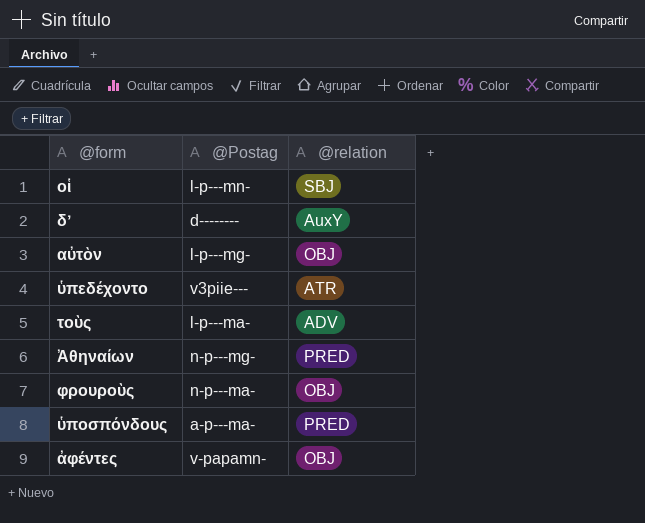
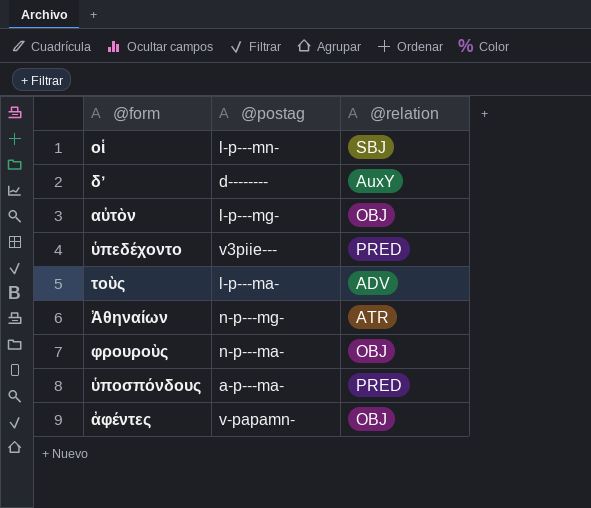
column name: @Postag -> @postag
ὑπεδέχοντο | @relation: ATR -> PRED
Ἀθηναίων | @relation: PRED -> ATR

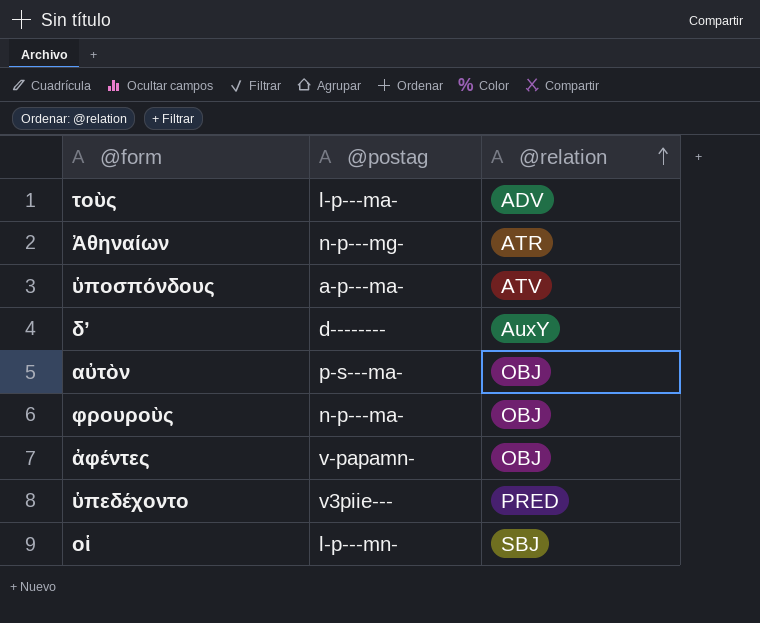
row order: none -> @relation ascending
ὑποσπόνδους | @relation: PRED -> ATV
αὐτὸν | @postag: l-p---mg- -> p-s---ma-

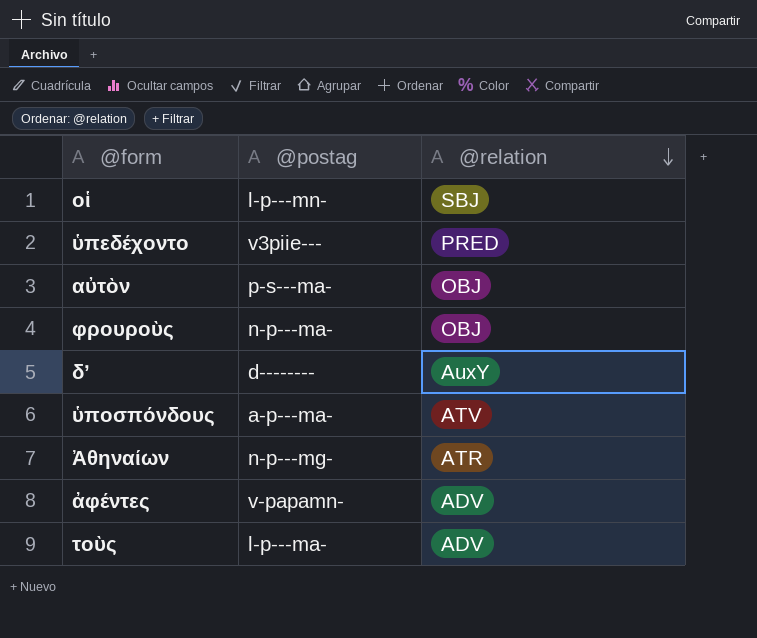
row order: @relation ascending -> @relation descending
ἀφέντες | @relation: OBJ -> ADV

